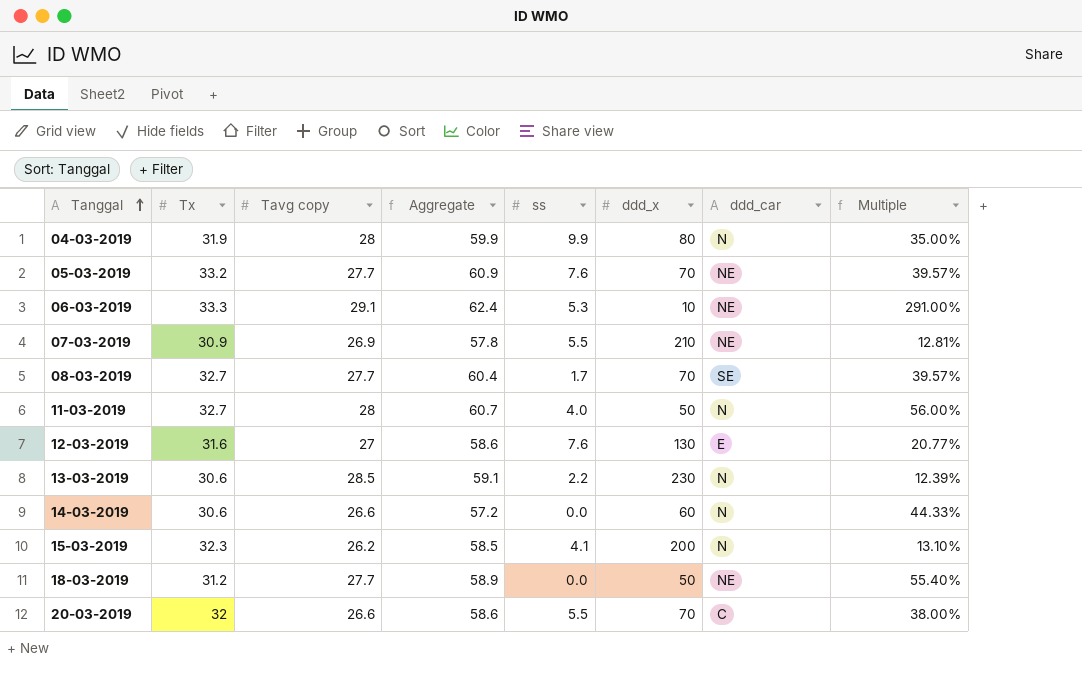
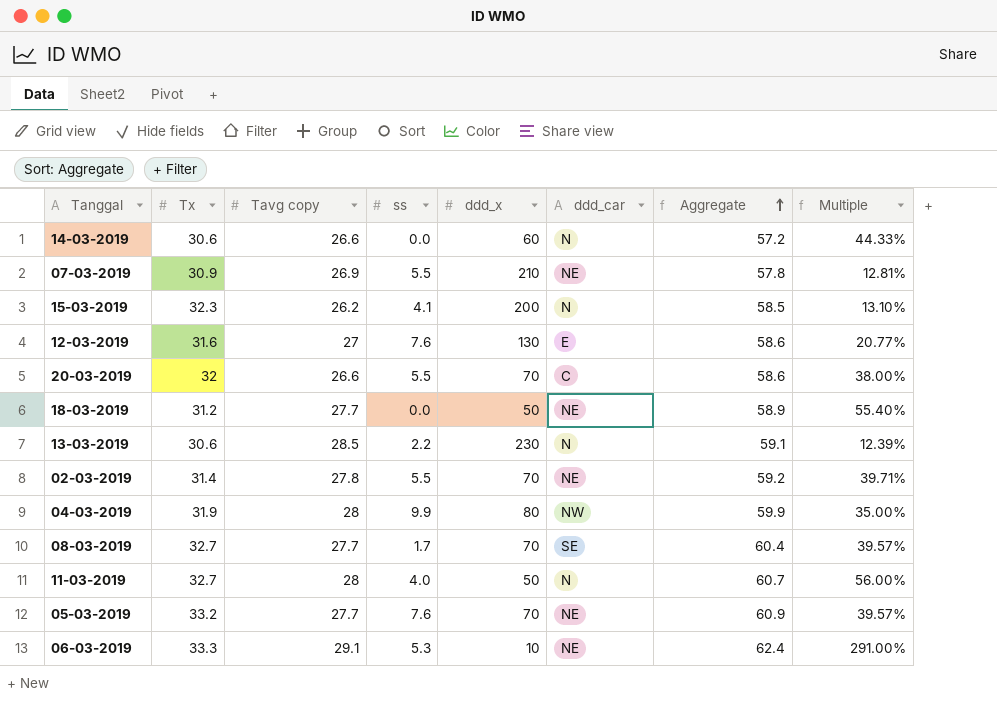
row order: Tanggal ascending -> Aggregate ascending
column Aggregate | position: 4 -> 7
row 02-03-2019: none -> 31.4 | 27.8 | 5.5 | 70 | NE | 59.2 | 39.71%
04-03-2019 | ddd_car: N -> NW

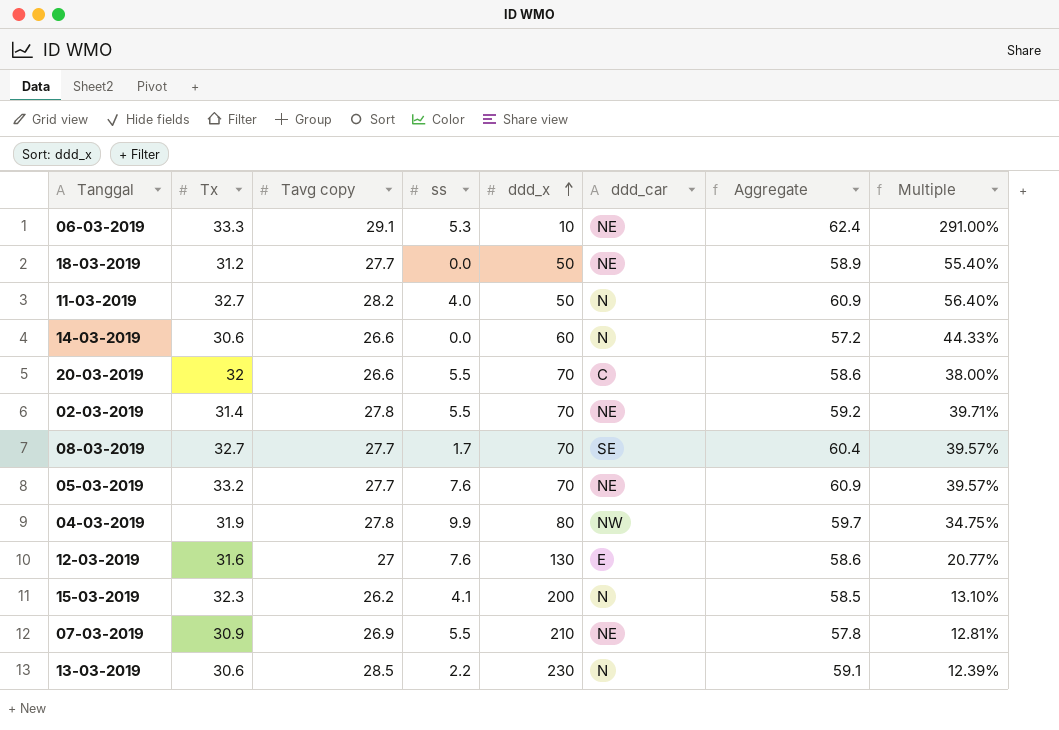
row order: Aggregate ascending -> ddd_x ascending
11-03-2019 | Tavg copy: 28 -> 28.2
11-03-2019 | Aggregate: 60.7 -> 60.9
11-03-2019 | Multiple: 56.00% -> 56.40%
04-03-2019 | Tavg copy: 28 -> 27.8
04-03-2019 | Aggregate: 59.9 -> 59.7
04-03-2019 | Multiple: 35.00% -> 34.75%

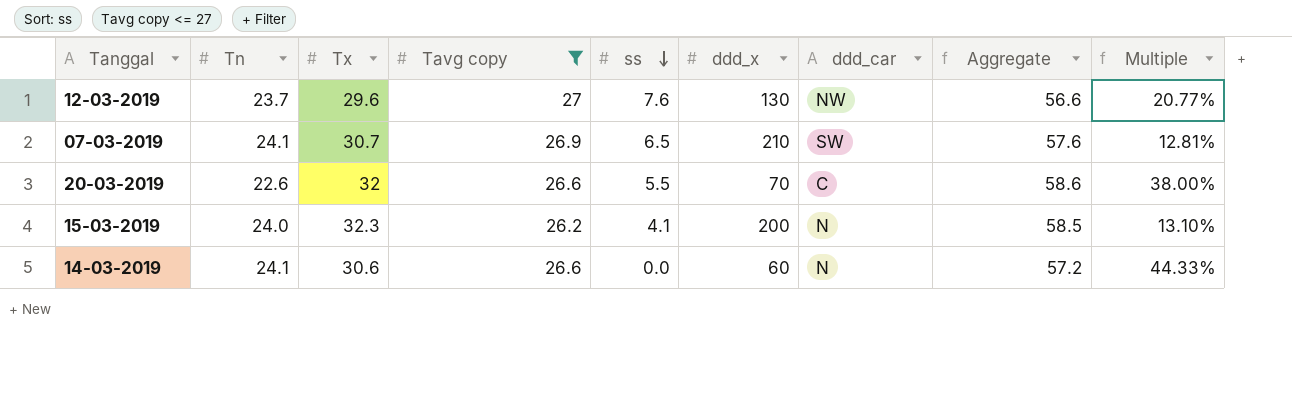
filter: none -> Tavg copy <= 27
row order: ddd_x ascending -> ss descending
column Tn | position: none -> 2
12-03-2019 | Tx: 31.6 -> 29.6
12-03-2019 | ddd_car: E -> NW
12-03-2019 | Aggregate: 58.6 -> 56.6
07-03-2019 | Tx: 30.9 -> 30.7
07-03-2019 | ss: 5.5 -> 6.5
07-03-2019 | ddd_car: NE -> SW
07-03-2019 | Aggregate: 57.8 -> 57.6

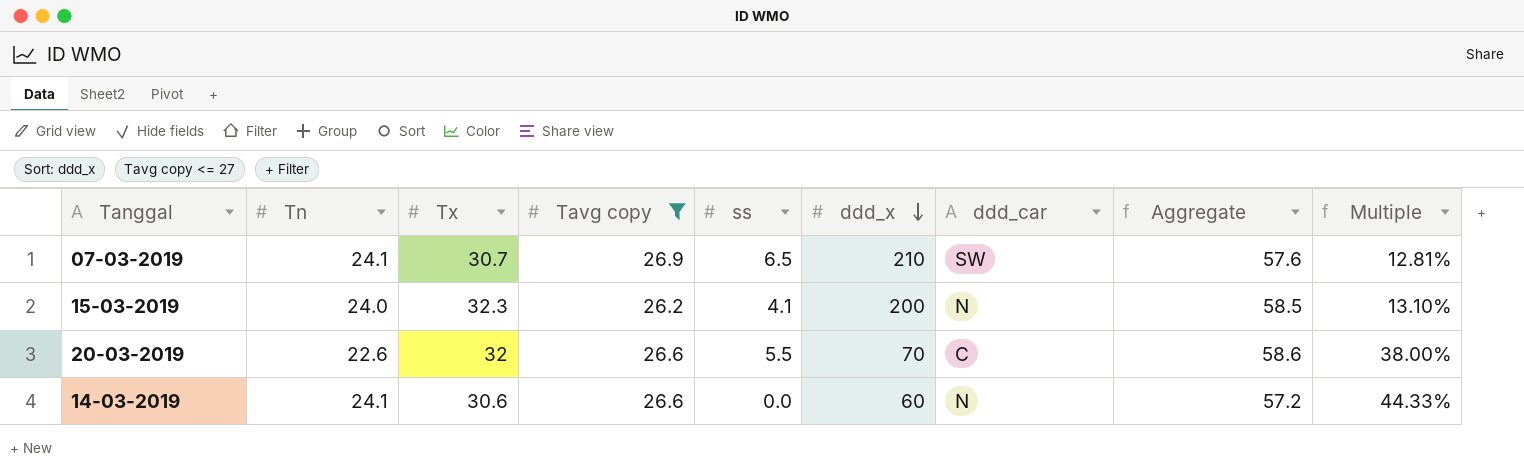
row order: ss descending -> ddd_x descending
row 12-03-2019: 23.7 | 29.6 | 27 | 7.6 | 130 | NW | 56.6 | 20.77% -> none

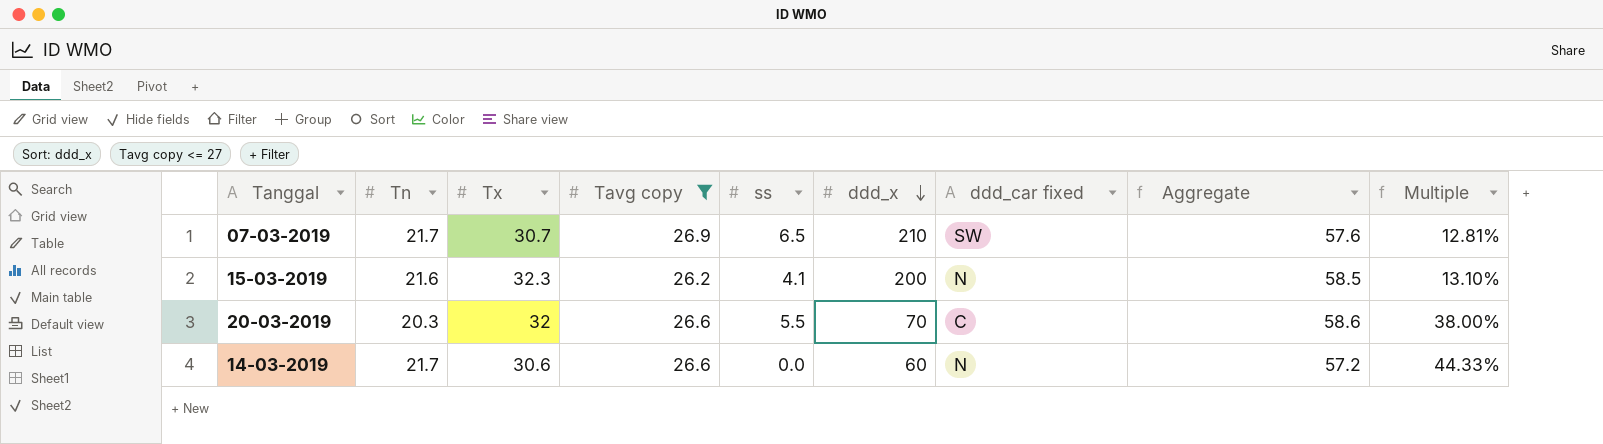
column name: ddd_car -> ddd_car fixed
07-03-2019 | Tn: 24.1 -> 21.7
15-03-2019 | Tn: 24.0 -> 21.6
20-03-2019 | Tn: 22.6 -> 20.3
14-03-2019 | Tn: 24.1 -> 21.7

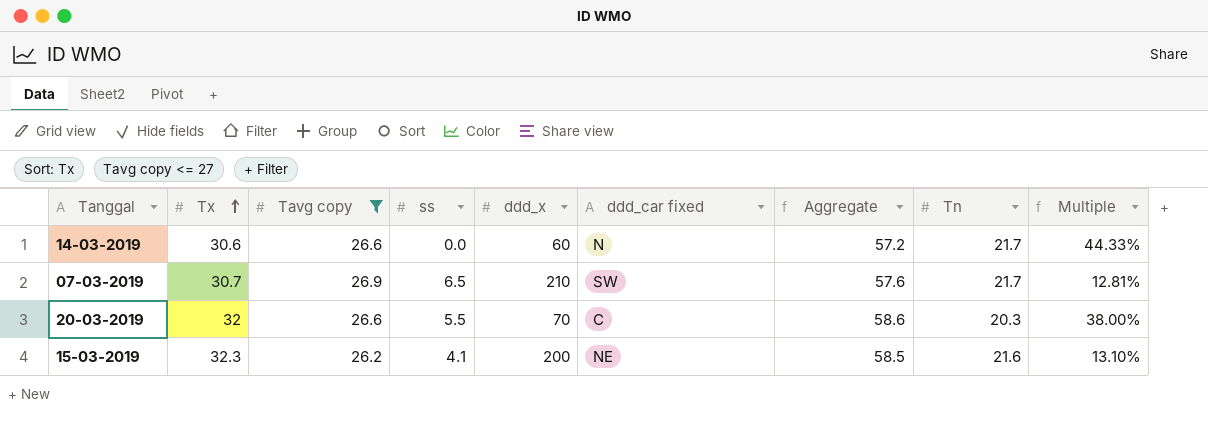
row order: ddd_x descending -> Tx ascending
column Tn | position: 2 -> 8
15-03-2019 | ddd_car fixed: N -> NE

